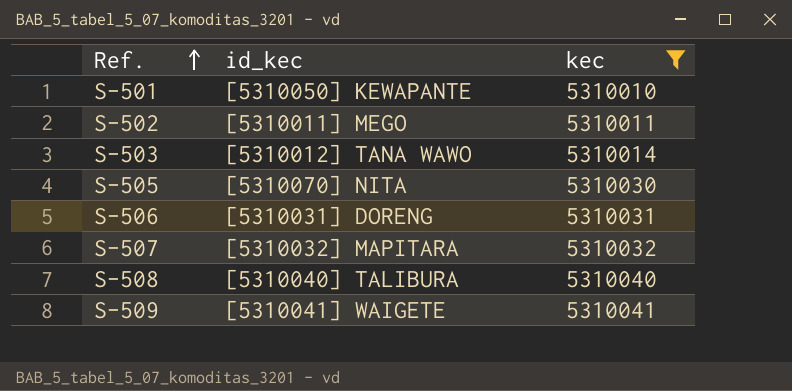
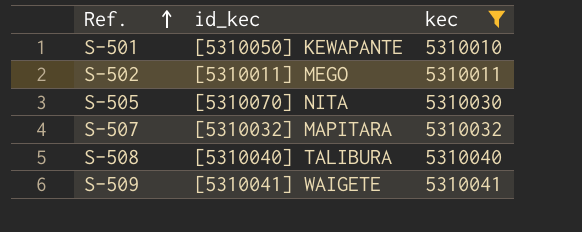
row S-503: [5310012] TANA WAWO | 5310014 -> none
row S-506: [5310031] DORENG | 5310031 -> none

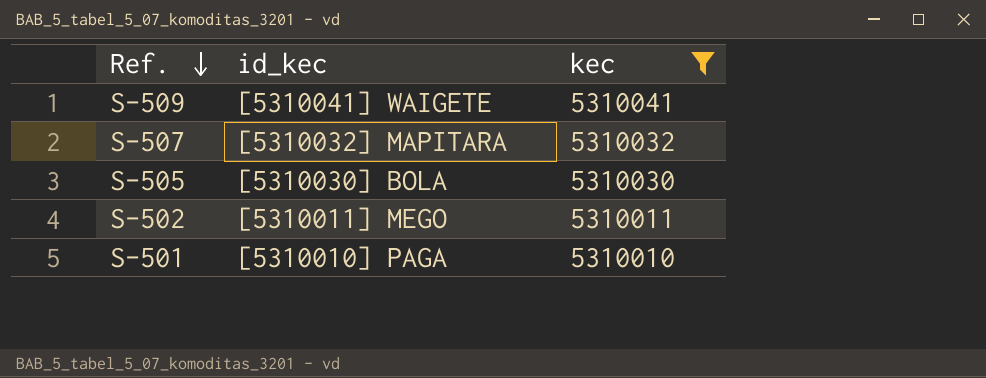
row order: Ref. ascending -> Ref. descending
row S-508: [5310040] TALIBURA | 5310040 -> none
S-505 | id_kec: [5310070] NITA -> [5310030] BOLA
S-501 | id_kec: [5310050] KEWAPANTE -> [5310010] PAGA

